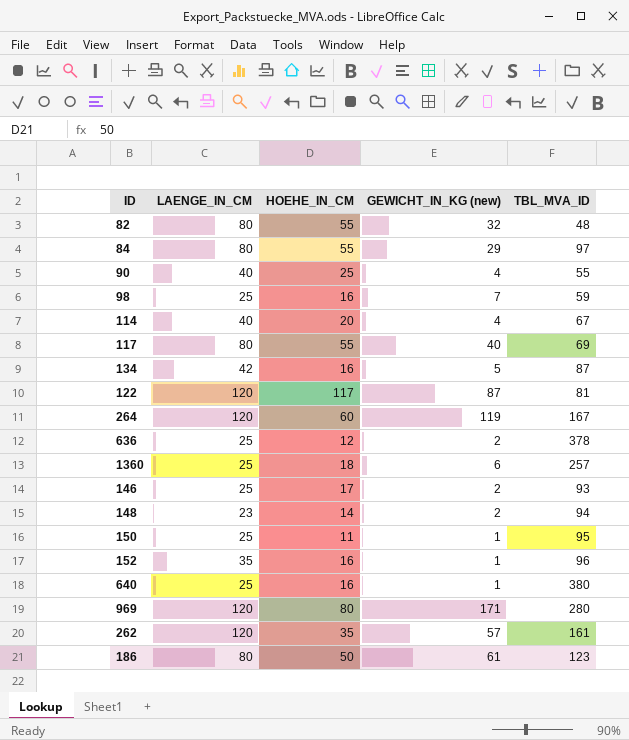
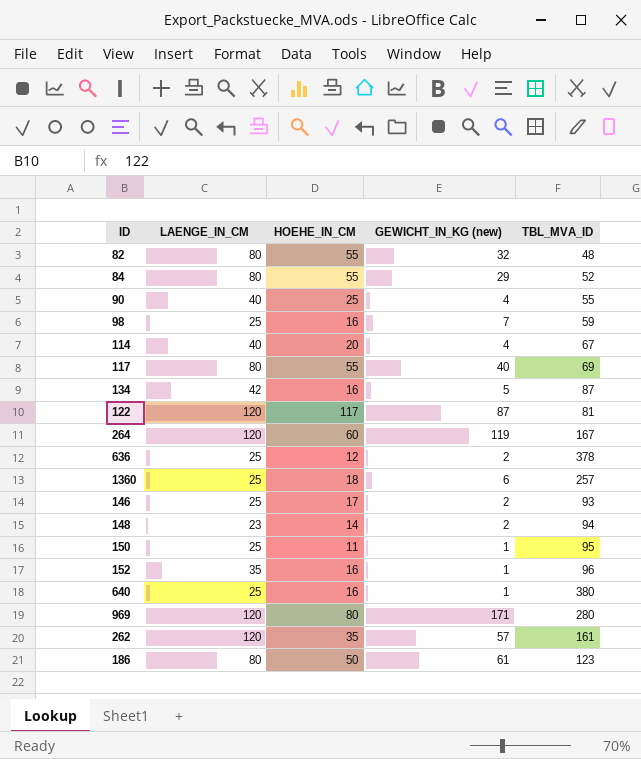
84 | TBL_MVA_ID: 97 -> 52

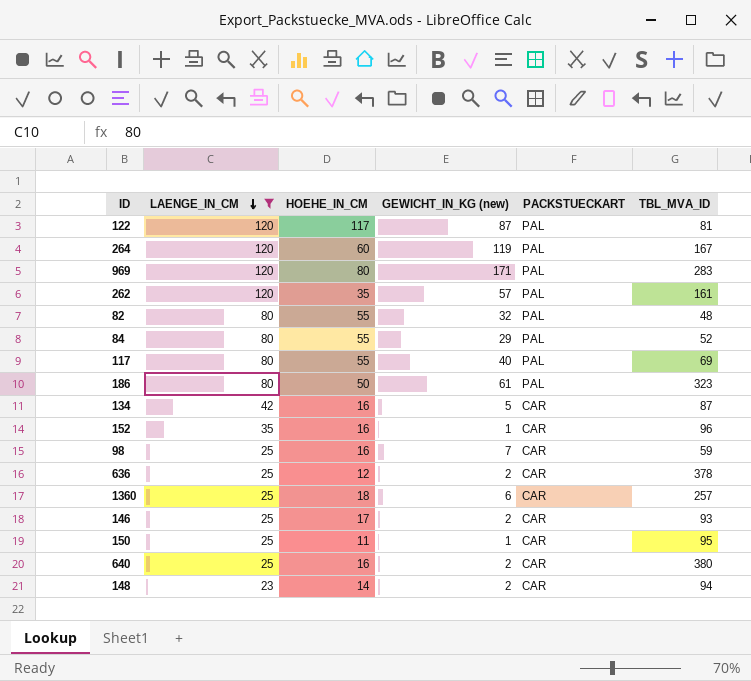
filter: none -> LAENGE_IN_CM != 40
row order: none -> LAENGE_IN_CM descending
column PACKSTUECKART | position: none -> 5
969 | TBL_MVA_ID: 280 -> 283
186 | TBL_MVA_ID: 123 -> 323
640 | GEWICHT_IN_KG (new): 1 -> 2

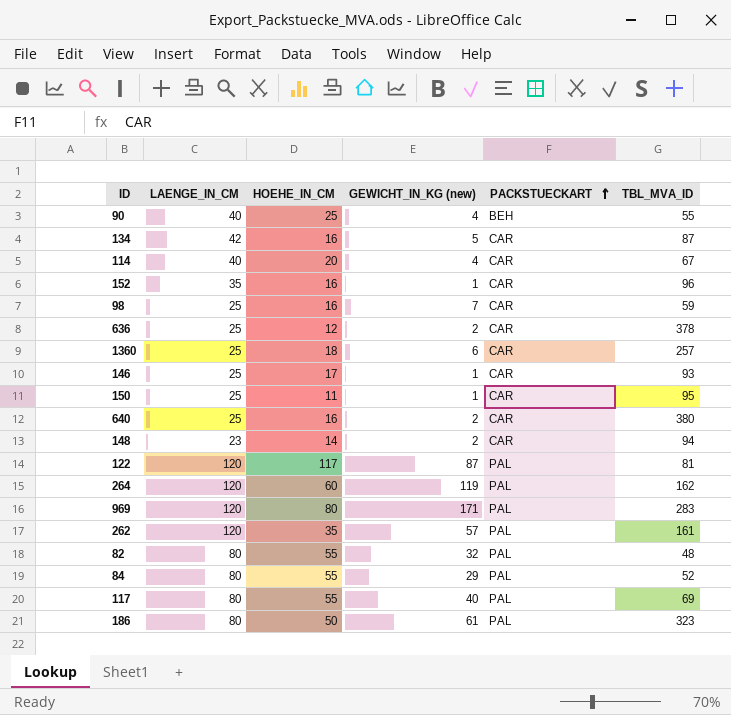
filter: LAENGE_IN_CM != 40 -> none
row order: LAENGE_IN_CM descending -> PACKSTUECKART ascending
146 | GEWICHT_IN_KG (new): 2 -> 1
264 | TBL_MVA_ID: 167 -> 162

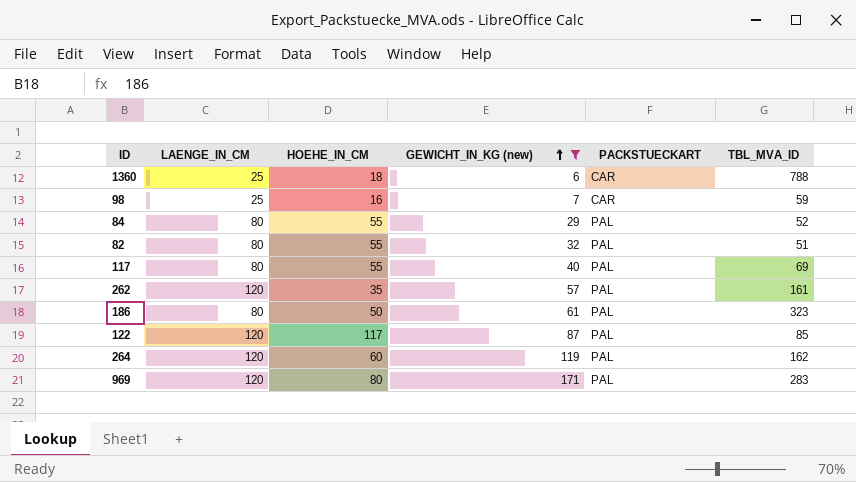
filter: none -> GEWICHT_IN_KG (new) >= 6
row order: PACKSTUECKART ascending -> GEWICHT_IN_KG (new) ascending
1360 | TBL_MVA_ID: 257 -> 788
82 | TBL_MVA_ID: 48 -> 51
122 | TBL_MVA_ID: 81 -> 85

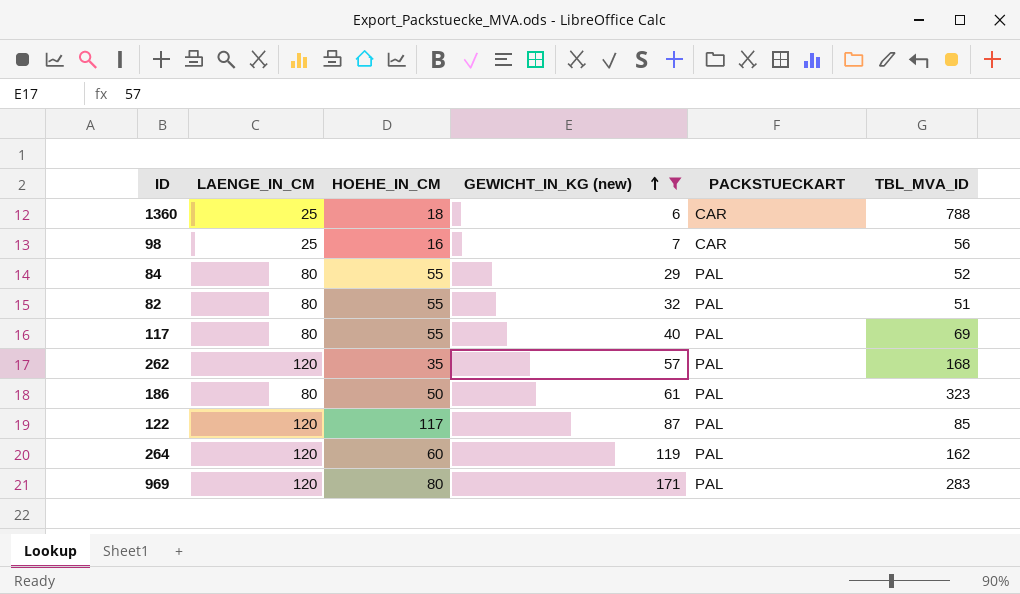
98 | TBL_MVA_ID: 59 -> 56
262 | TBL_MVA_ID: 161 -> 168

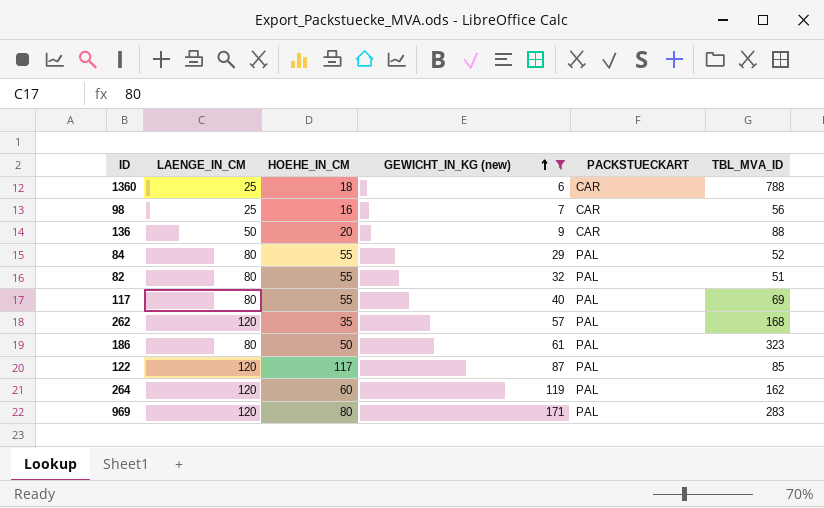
row 136: none -> 50 | 20 | 9 | CAR | 88

